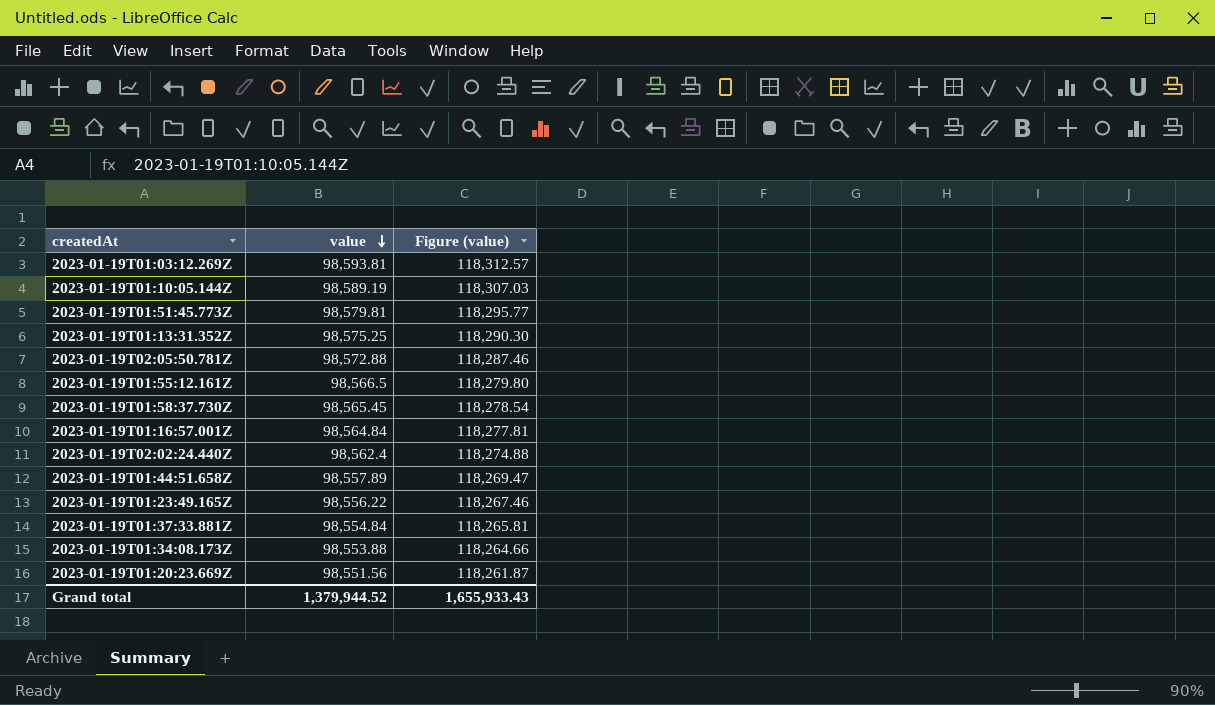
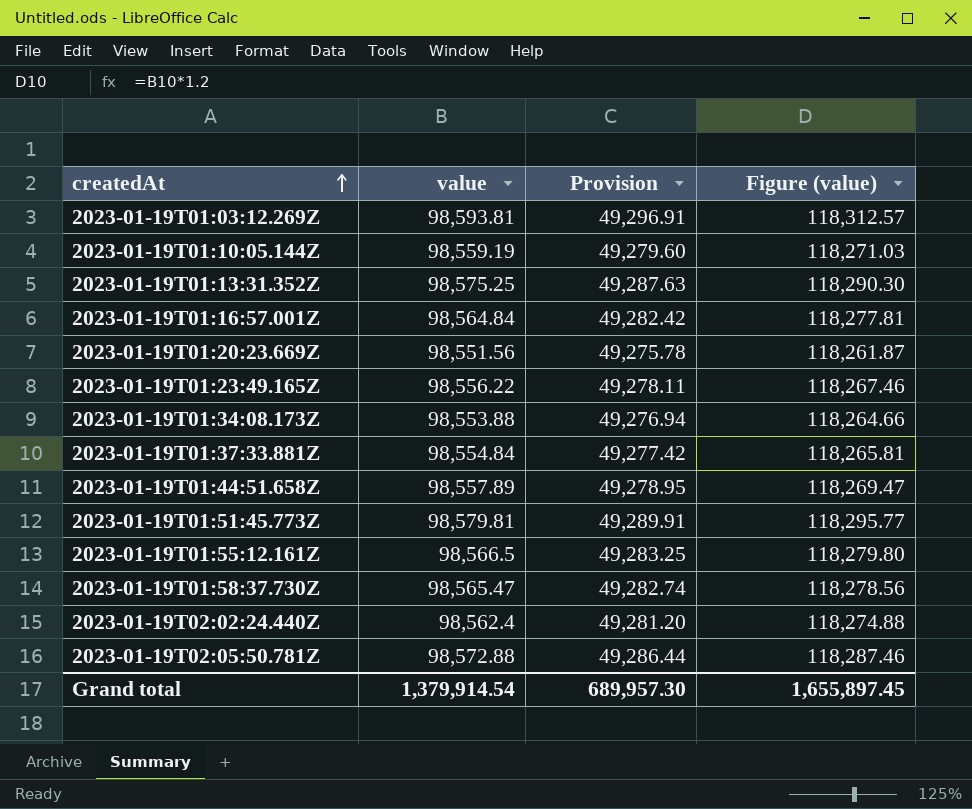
row order: value descending -> createdAt ascending
column Provision | formula: none -> [value] * 0.5
2023-01-19T01:10:05.144Z | value: 98,589.19 -> 98,559.19
2023-01-19T01:10:05.144Z | Figure (value): 118,307.03 -> 118,271.03
2023-01-19T01:58:37.730Z | value: 98,565.45 -> 98,565.47
2023-01-19T01:58:37.730Z | Figure (value): 118,278.54 -> 118,278.56
Grand total | value: 1,379,944.52 -> 1,379,914.54
Grand total | Figure (value): 1,655,933.43 -> 1,655,897.45

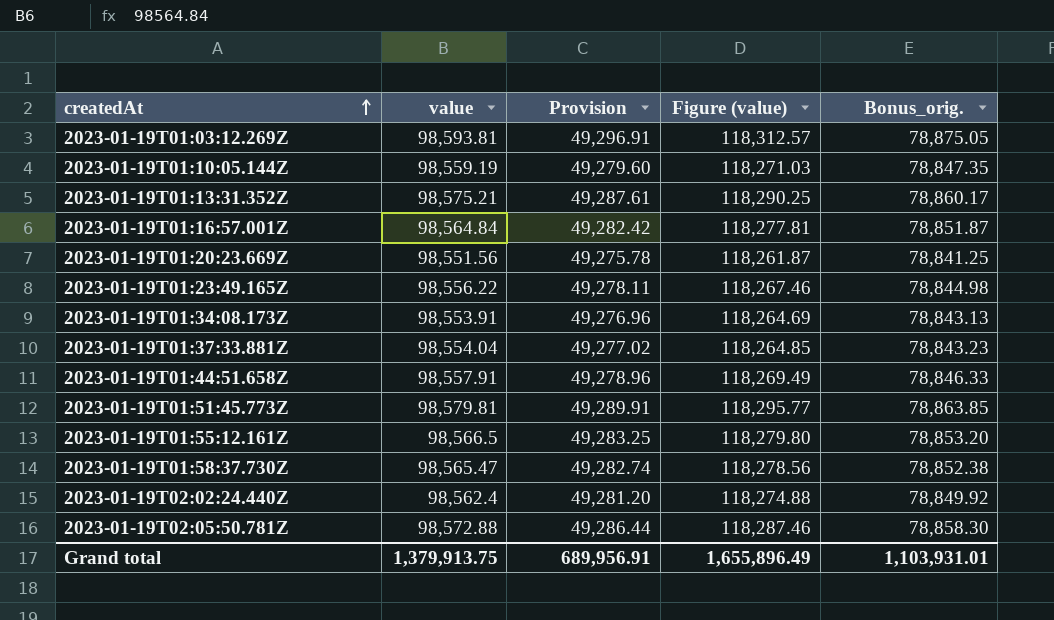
column Bonus_orig. | formula: none -> [value] * 0.8
2023-01-19T01:13:31.352Z | value: 98,575.25 -> 98,575.21
2023-01-19T01:13:31.352Z | Provision: 49,287.63 -> 49,287.61
2023-01-19T01:13:31.352Z | Figure (value): 118,290.30 -> 118,290.25
2023-01-19T01:34:08.173Z | value: 98,553.88 -> 98,553.91
2023-01-19T01:34:08.173Z | Provision: 49,276.94 -> 49,276.96
2023-01-19T01:34:08.173Z | Figure (value): 118,264.66 -> 118,264.69
2023-01-19T01:37:33.881Z | value: 98,554.84 -> 98,554.04
2023-01-19T01:37:33.881Z | Provision: 49,277.42 -> 49,277.02
2023-01-19T01:37:33.881Z | Figure (value): 118,265.81 -> 118,264.85
2023-01-19T01:44:51.658Z | value: 98,557.89 -> 98,557.91
2023-01-19T01:44:51.658Z | Provision: 49,278.95 -> 49,278.96
2023-01-19T01:44:51.658Z | Figure (value): 118,269.47 -> 118,269.49
Grand total | value: 1,379,914.54 -> 1,379,913.75
Grand total | Provision: 689,957.30 -> 689,956.91
Grand total | Figure (value): 1,655,897.45 -> 1,655,896.49

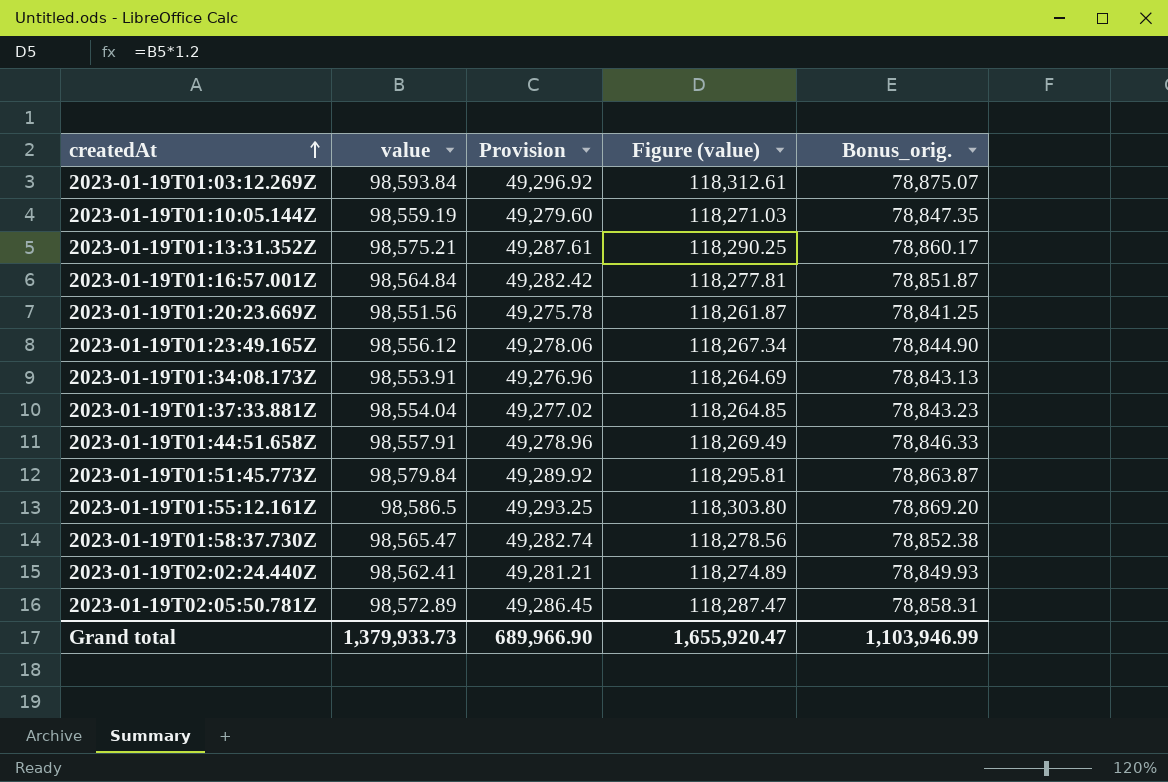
2023-01-19T01:03:12.269Z | value: 98,593.81 -> 98,593.84
2023-01-19T01:03:12.269Z | Provision: 49,296.91 -> 49,296.92
2023-01-19T01:03:12.269Z | Figure (value): 118,312.57 -> 118,312.61
2023-01-19T01:03:12.269Z | Bonus_orig.: 78,875.05 -> 78,875.07
2023-01-19T01:23:49.165Z | value: 98,556.22 -> 98,556.12
2023-01-19T01:23:49.165Z | Provision: 49,278.11 -> 49,278.06
2023-01-19T01:23:49.165Z | Figure (value): 118,267.46 -> 118,267.34
2023-01-19T01:23:49.165Z | Bonus_orig.: 78,844.98 -> 78,844.90
2023-01-19T01:51:45.773Z | value: 98,579.81 -> 98,579.84
2023-01-19T01:51:45.773Z | Provision: 49,289.91 -> 49,289.92
2023-01-19T01:51:45.773Z | Figure (value): 118,295.77 -> 118,295.81
2023-01-19T01:51:45.773Z | Bonus_orig.: 78,863.85 -> 78,863.87
2023-01-19T01:55:12.161Z | value: 98,566.5 -> 98,586.5
2023-01-19T01:55:12.161Z | Provision: 49,283.25 -> 49,293.25
2023-01-19T01:55:12.161Z | Figure (value): 118,279.80 -> 118,303.80
2023-01-19T01:55:12.161Z | Bonus_orig.: 78,853.20 -> 78,869.20
2023-01-19T02:02:24.440Z | value: 98,562.4 -> 98,562.41
2023-01-19T02:02:24.440Z | Provision: 49,281.20 -> 49,281.21
2023-01-19T02:02:24.440Z | Figure (value): 118,274.88 -> 118,274.89
2023-01-19T02:02:24.440Z | Bonus_orig.: 78,849.92 -> 78,849.93
2023-01-19T02:05:50.781Z | value: 98,572.88 -> 98,572.89
2023-01-19T02:05:50.781Z | Provision: 49,286.44 -> 49,286.45
2023-01-19T02:05:50.781Z | Figure (value): 118,287.46 -> 118,287.47
2023-01-19T02:05:50.781Z | Bonus_orig.: 78,858.30 -> 78,858.31
Grand total | value: 1,379,913.75 -> 1,379,933.73
Grand total | Provision: 689,956.91 -> 689,966.90
Grand total | Figure (value): 1,655,896.49 -> 1,655,920.47
Grand total | Bonus_orig.: 1,103,931.01 -> 1,103,946.99

